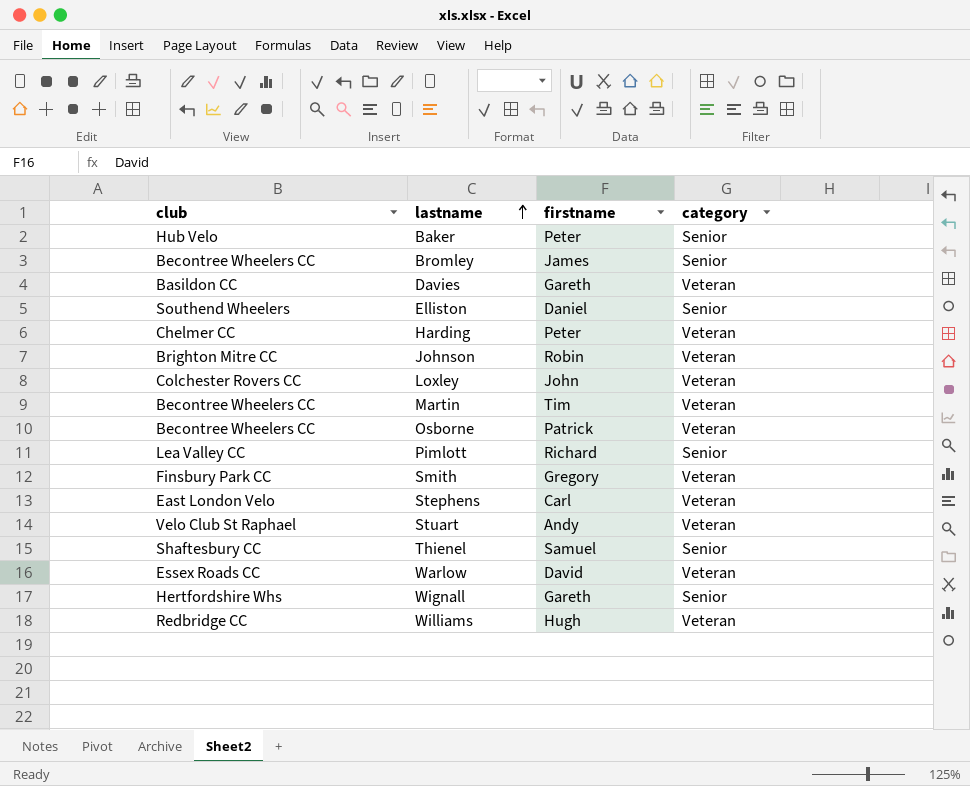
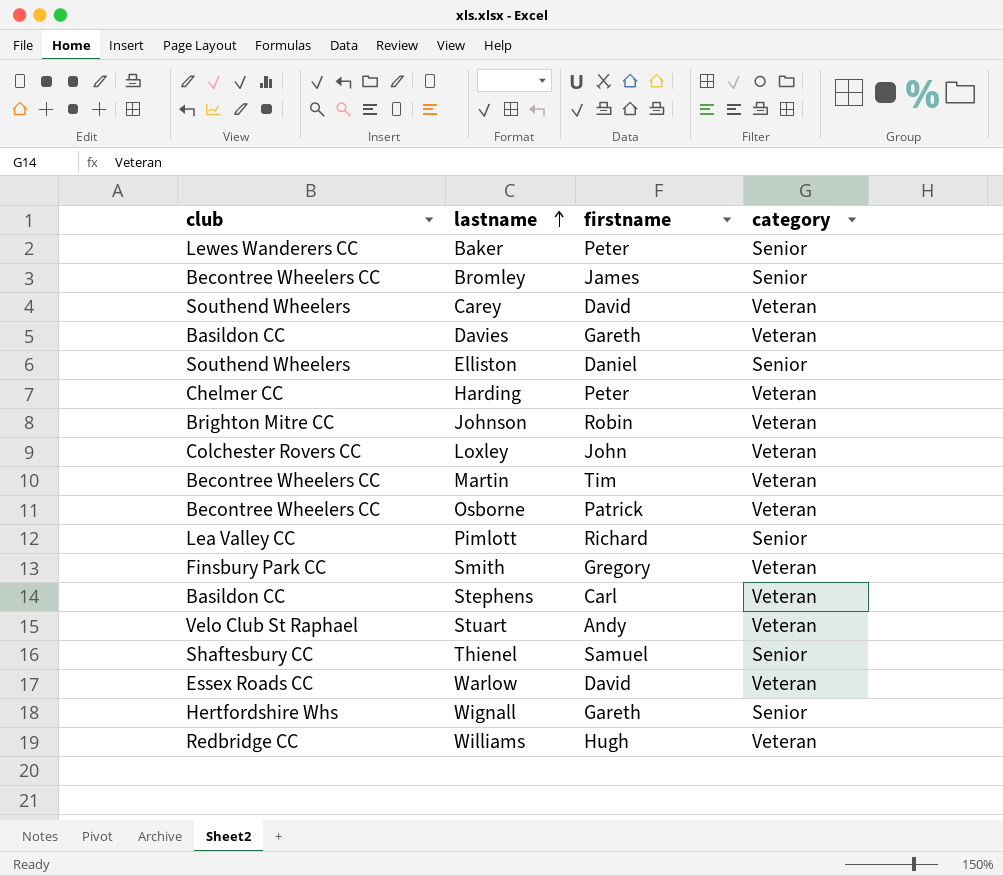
Baker | club: Hub Velo -> Lewes Wanderers CC
row Carey: none -> Southend Wheelers | David | Veteran
Stephens | club: East London Velo -> Basildon CC

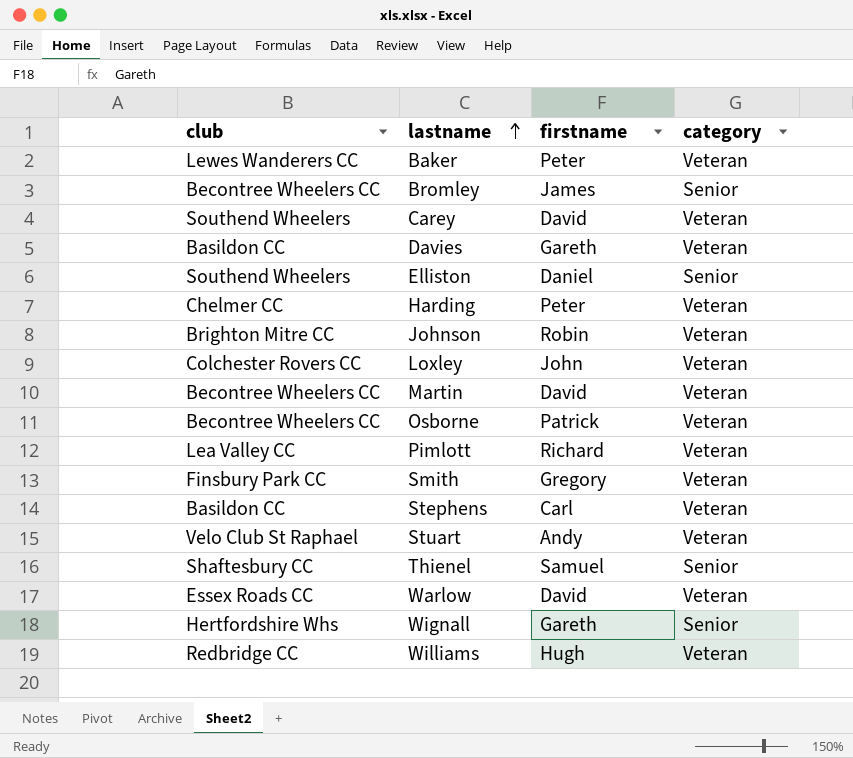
Baker | category: Senior -> Veteran
Martin | firstname: Tim -> David
Pimlott | category: Senior -> Veteran

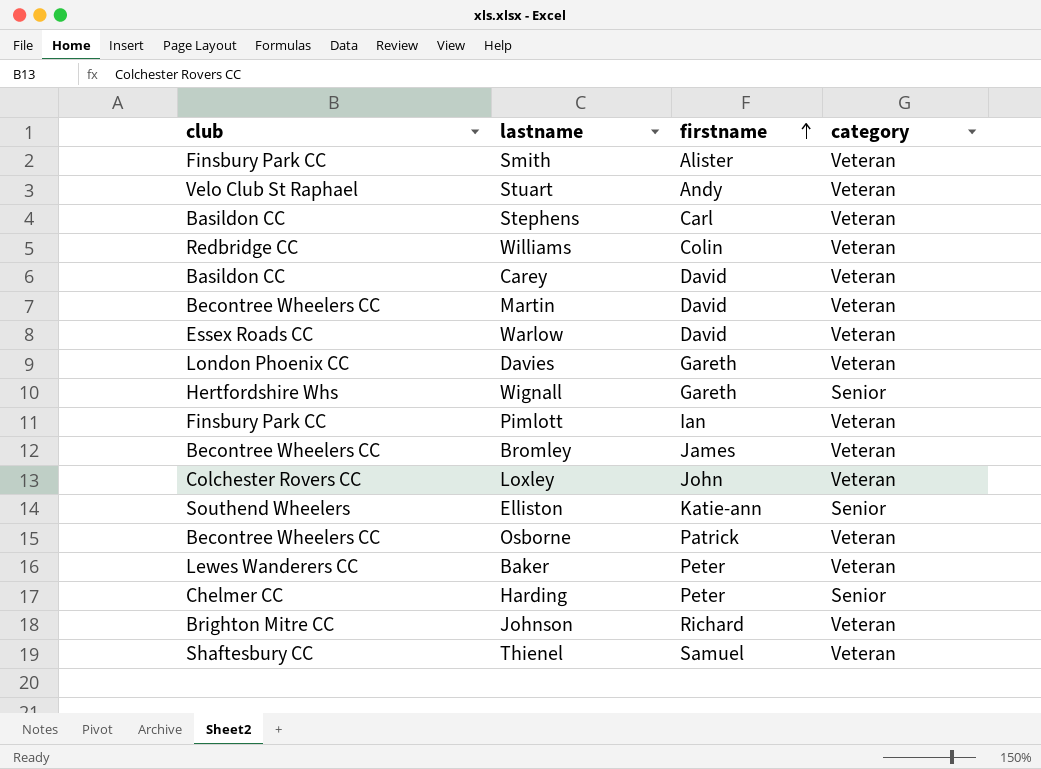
row order: lastname ascending -> firstname ascending
Smith | firstname: Gregory -> Alister
Williams | firstname: Hugh -> Colin
Carey | club: Southend Wheelers -> Basildon CC
Davies | club: Basildon CC -> London Phoenix CC
Pimlott | club: Lea Valley CC -> Finsbury Park CC
Pimlott | firstname: Richard -> Ian
Bromley | category: Senior -> Veteran
Elliston | firstname: Daniel -> Katie-ann
Harding | category: Veteran -> Senior
Johnson | firstname: Robin -> Richard
Thienel | category: Senior -> Veteran

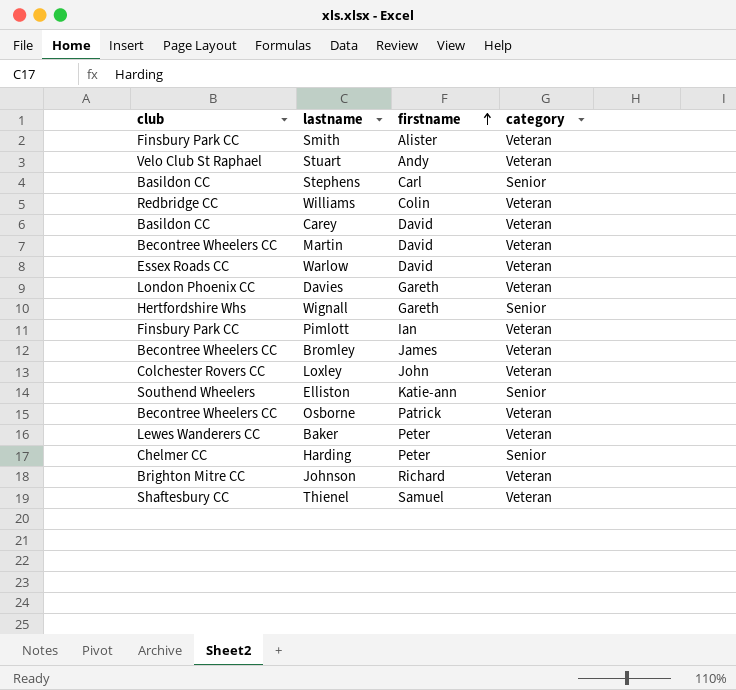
Stephens | category: Veteran -> Senior

